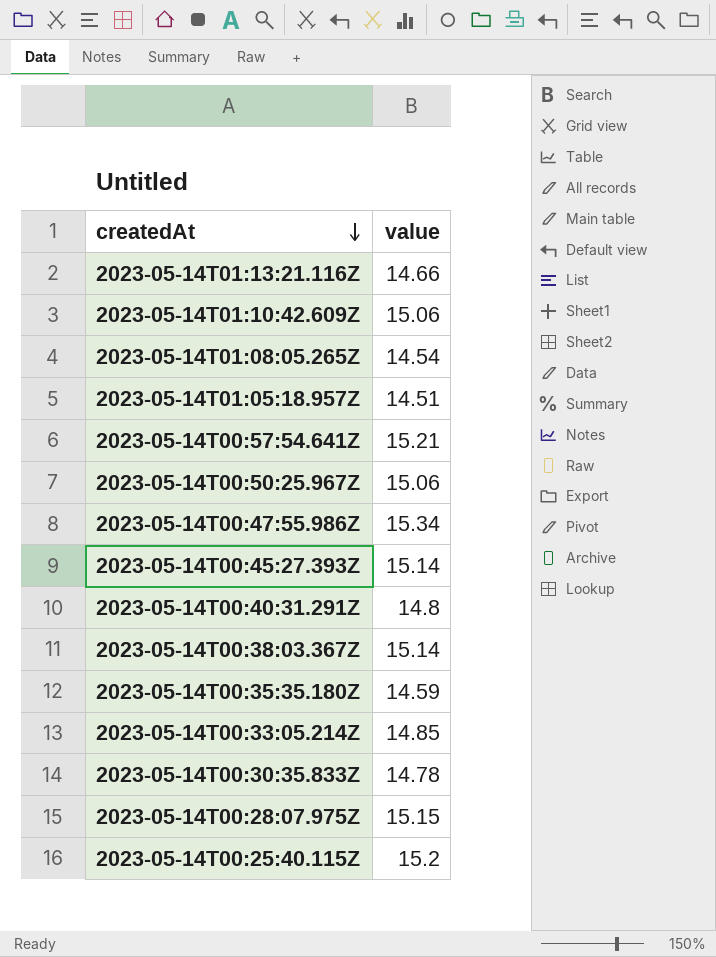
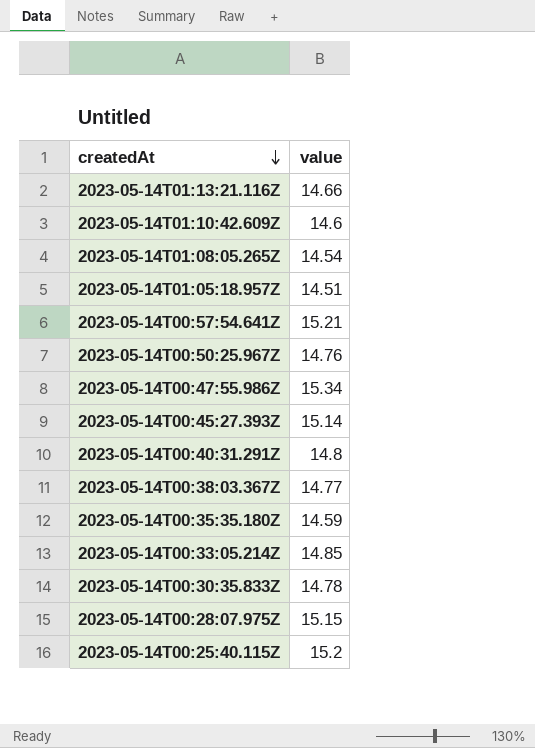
2023-05-14T01:10:42.609Z | value: 15.06 -> 14.6
2023-05-14T00:50:25.967Z | value: 15.06 -> 14.76
2023-05-14T00:38:03.367Z | value: 15.14 -> 14.77

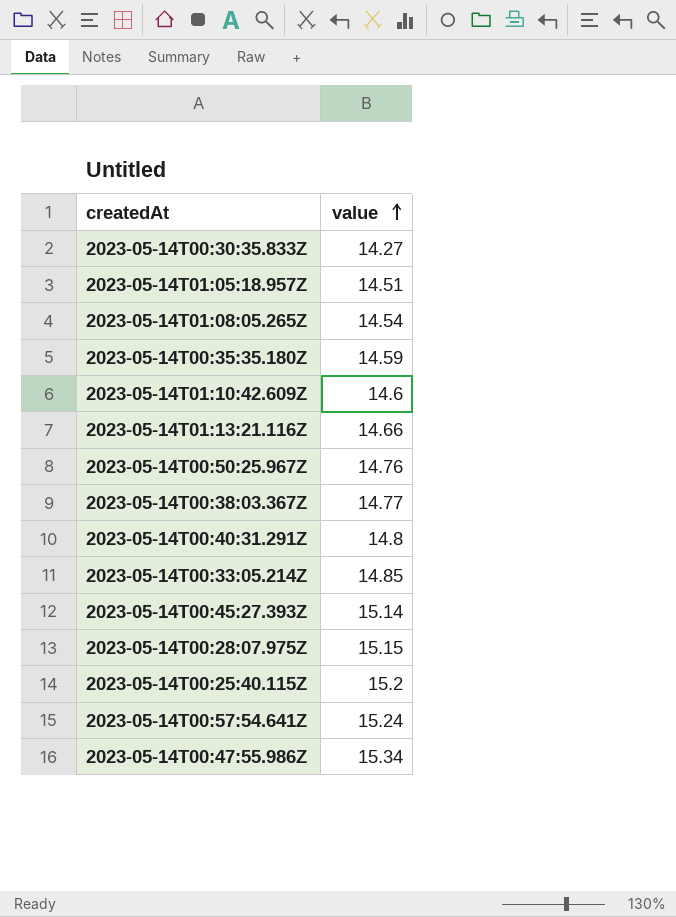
row order: createdAt descending -> value ascending
2023-05-14T00:30:35.833Z | value: 14.78 -> 14.27
2023-05-14T00:57:54.641Z | value: 15.21 -> 15.24

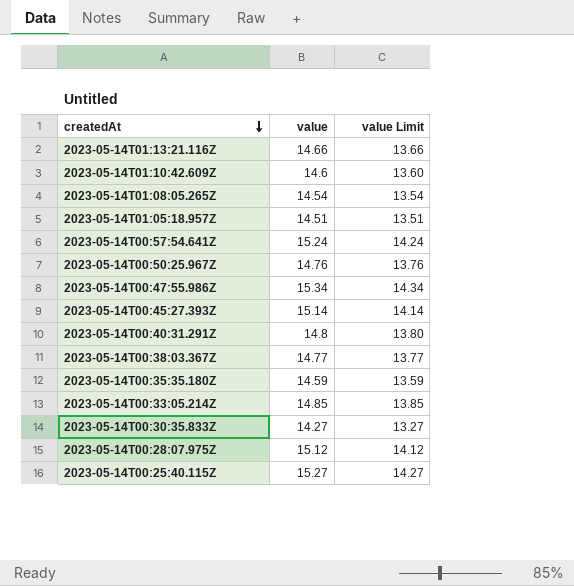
row order: value ascending -> createdAt descending
column value Limit | formula: none -> [value] - 1
2023-05-14T00:28:07.975Z | value: 15.15 -> 15.12
2023-05-14T00:25:40.115Z | value: 15.2 -> 15.27

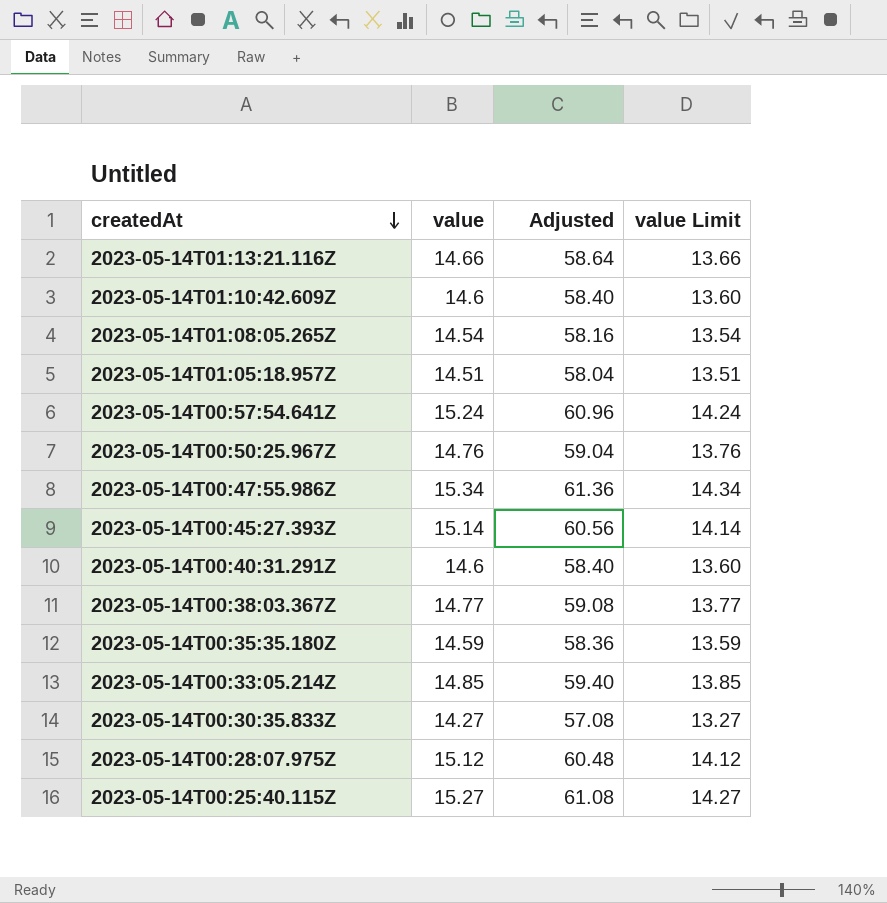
column Adjusted | formula: none -> [value] * 4
2023-05-14T00:40:31.291Z | value: 14.8 -> 14.6
2023-05-14T00:40:31.291Z | value Limit: 13.80 -> 13.60

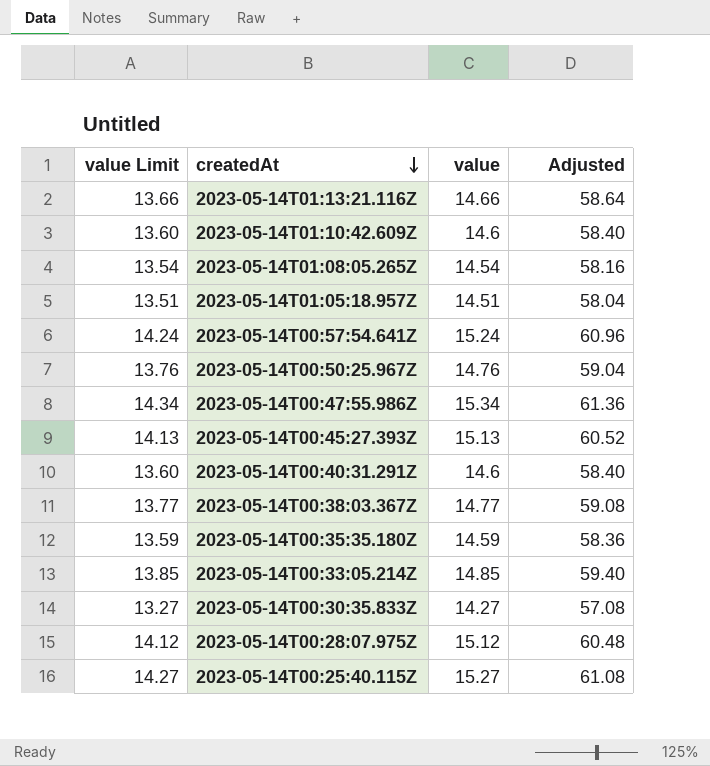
column value Limit | position: 4 -> 1
2023-05-14T00:45:27.393Z | value Limit: 14.14 -> 14.13
2023-05-14T00:45:27.393Z | value: 15.14 -> 15.13
2023-05-14T00:45:27.393Z | Adjusted: 60.56 -> 60.52

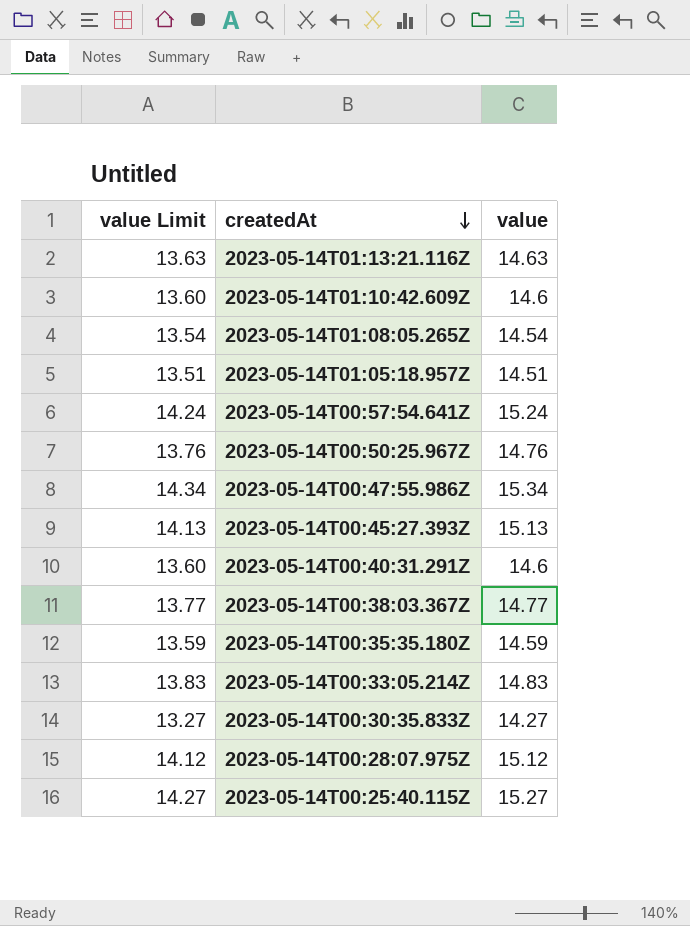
column Adjusted | formula: [value] * 4 -> none
2023-05-14T01:13:21.116Z | value Limit: 13.66 -> 13.63
2023-05-14T01:13:21.116Z | value: 14.66 -> 14.63
2023-05-14T00:33:05.214Z | value Limit: 13.85 -> 13.83
2023-05-14T00:33:05.214Z | value: 14.85 -> 14.83

